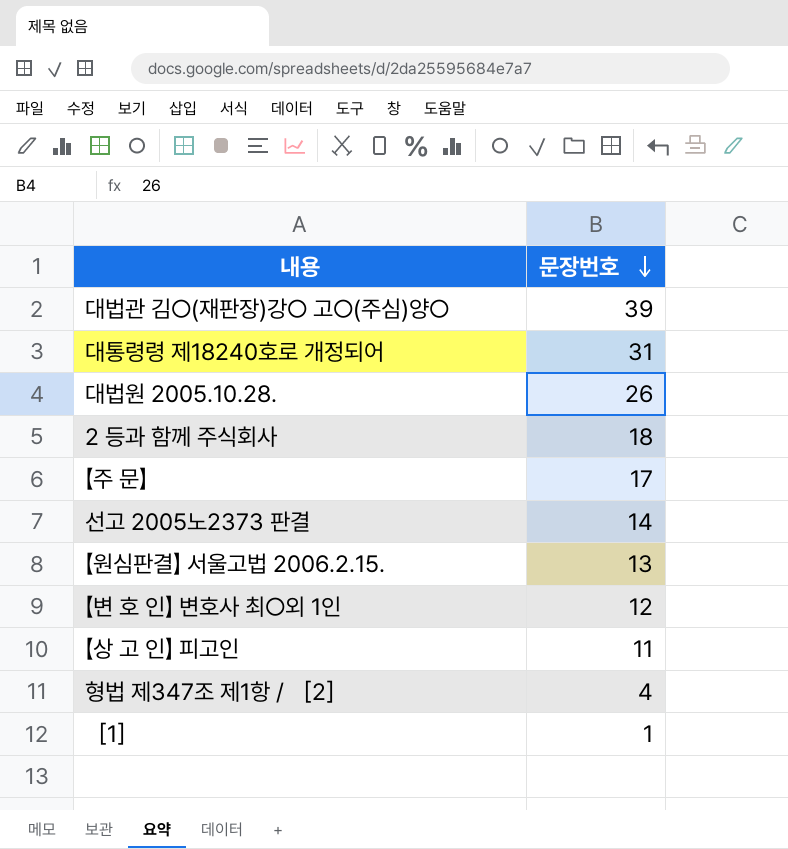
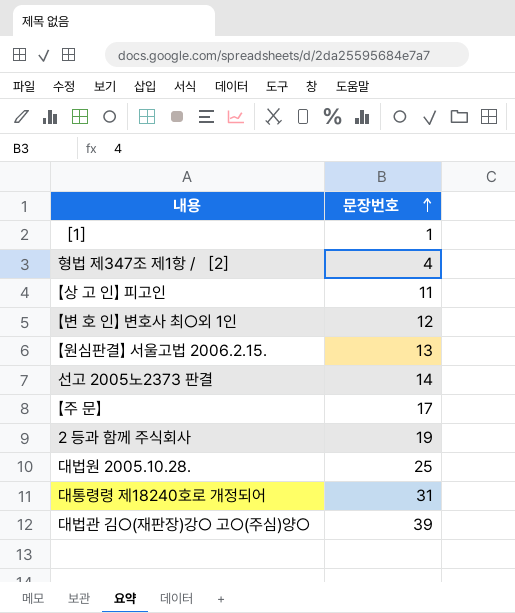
row order: 문장번호 descending -> 문장번호 ascending
2 등과 함께 주식회사 | 문장번호: 18 -> 19
대법원 2005.10.28. | 문장번호: 26 -> 25

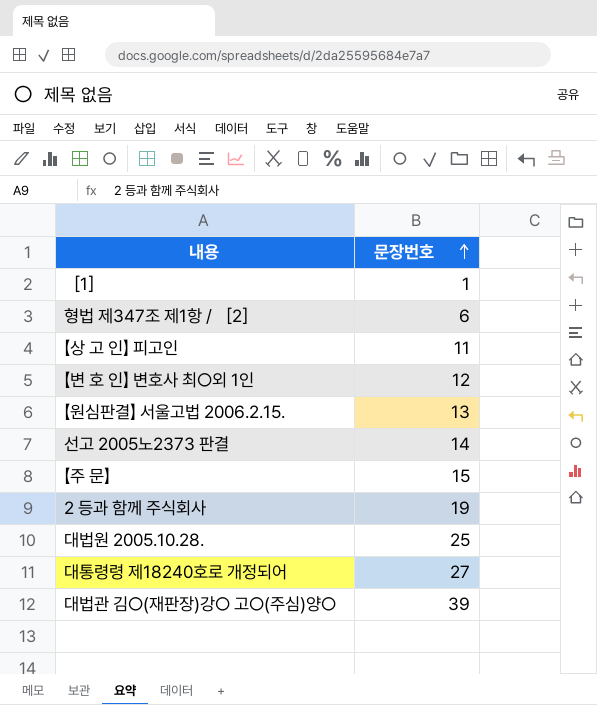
형법 제347조 제1항 / ［2］ | 문장번호: 4 -> 6
【주 문】 | 문장번호: 17 -> 15
대통령령 제18240호로 개정되어 | 문장번호: 31 -> 27

